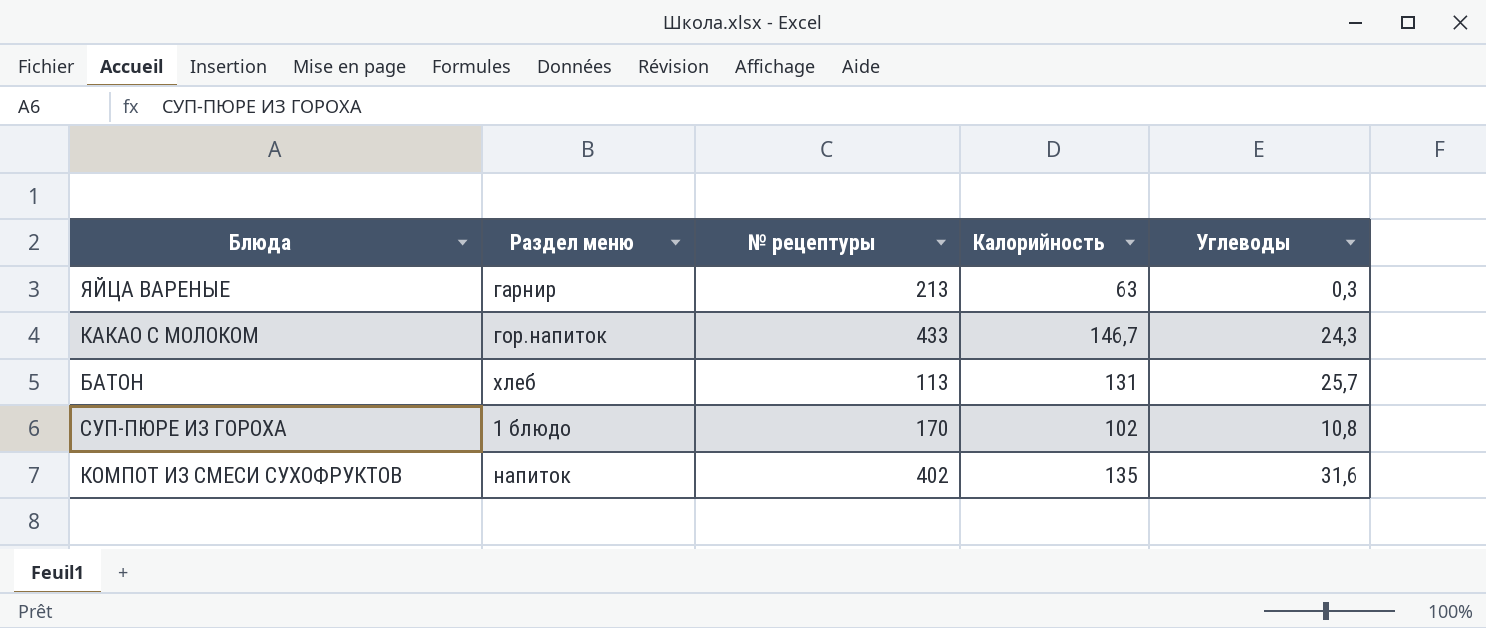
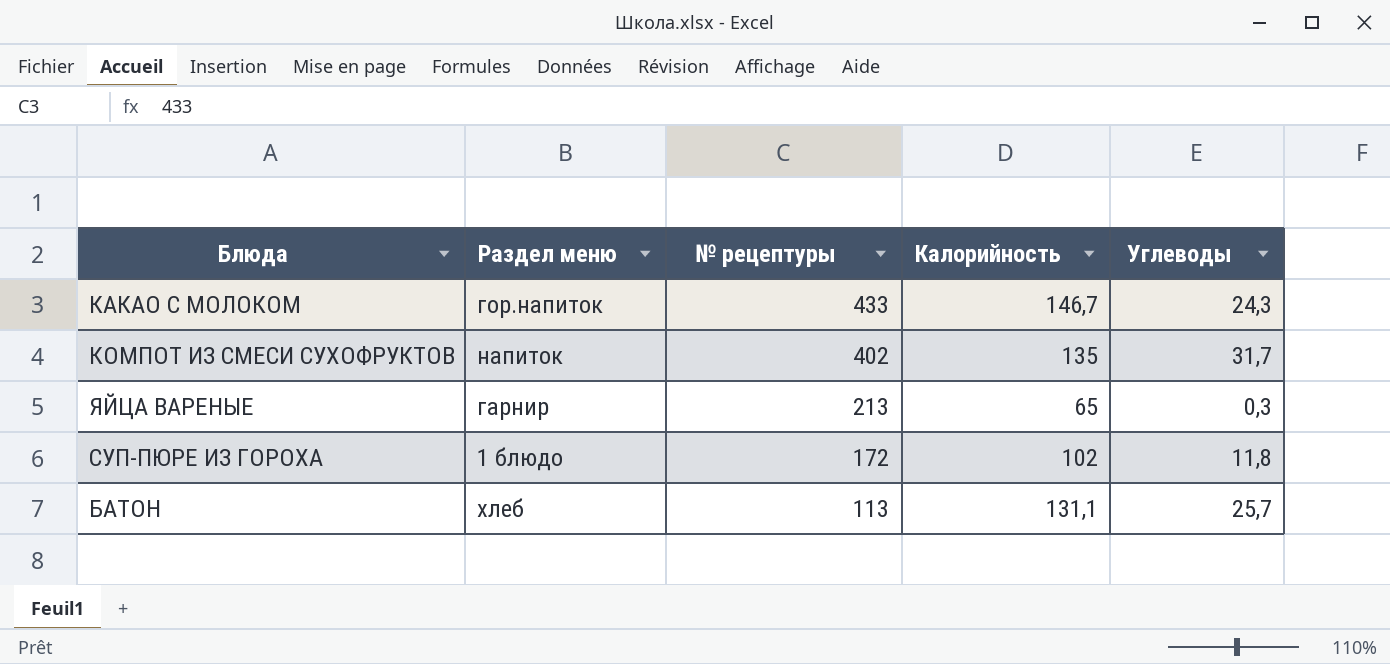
row order: none -> № рецептуры descending
КОМПОТ ИЗ СМЕСИ СУХОФРУКТОВ | Углеводы: 31,6 -> 31,7
ЯЙЦА ВАРЕНЫЕ | Калорийность: 63 -> 65
СУП-ПЮРЕ ИЗ ГОРОХА | № рецептуры: 170 -> 172
СУП-ПЮРЕ ИЗ ГОРОХА | Углеводы: 10,8 -> 11,8
БАТОН | Калорийность: 131 -> 131,1

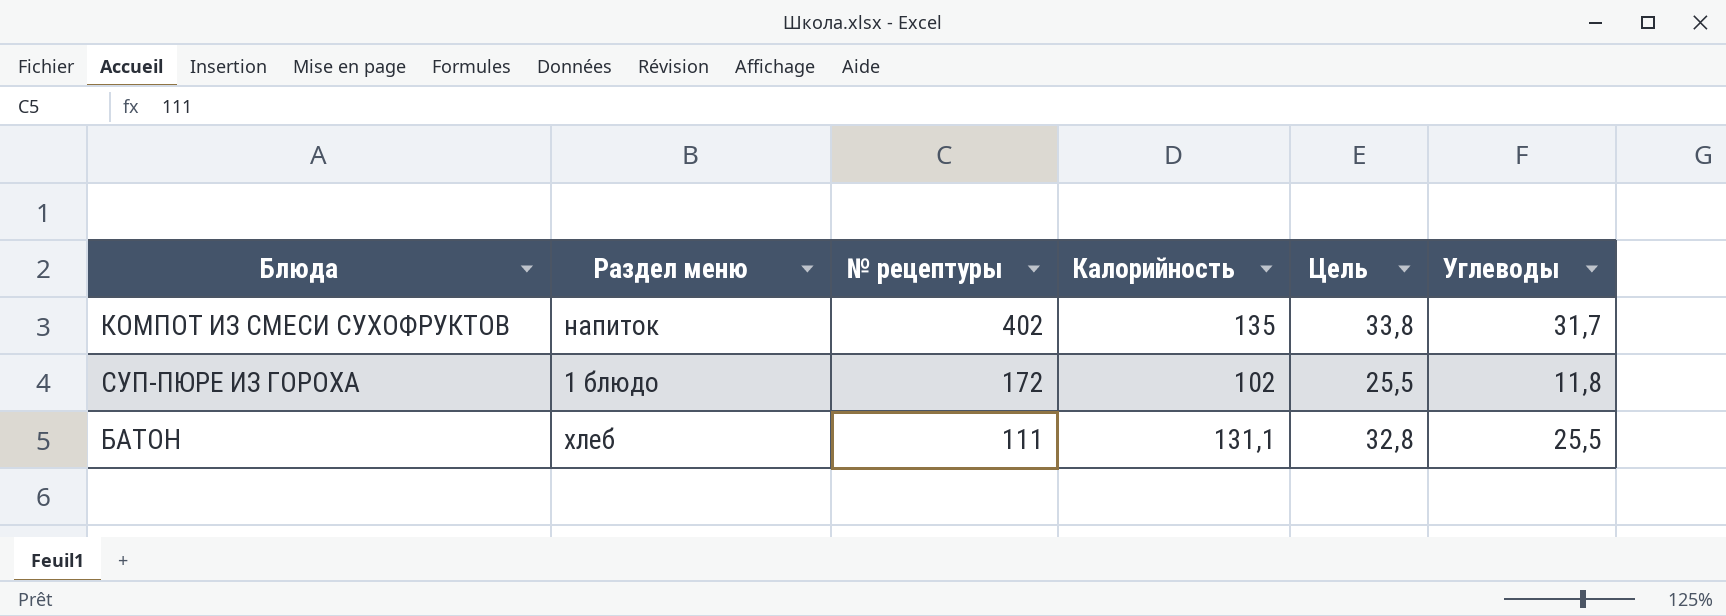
column Цель | formula: none -> [Калорийность] * 0,25
row КАКАО С МОЛОКОМ: гор.напиток | 433 | 146,7 | 24,3 -> none
row ЯЙЦА ВАРЕНЫЕ: гарнир | 213 | 65 | 0,3 -> none
БАТОН | № рецептуры: 113 -> 111
БАТОН | Углеводы: 25,7 -> 25,5

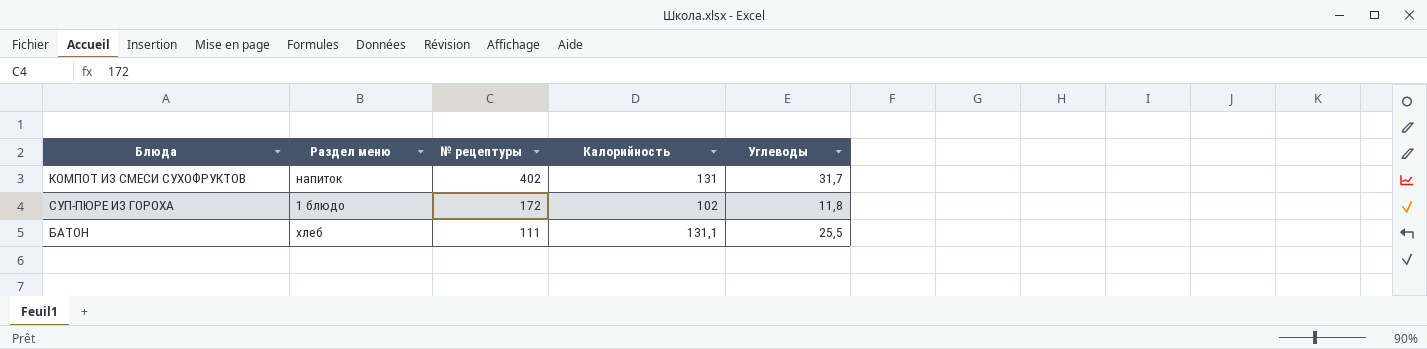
column Цель | formula: [Калорийность] * 0,25 -> none
КОМПОТ ИЗ СМЕСИ СУХОФРУКТОВ | Калорийность: 135 -> 131

